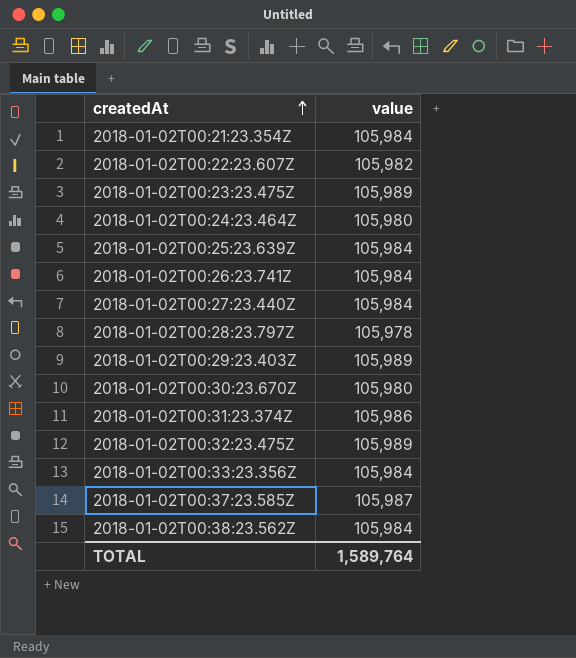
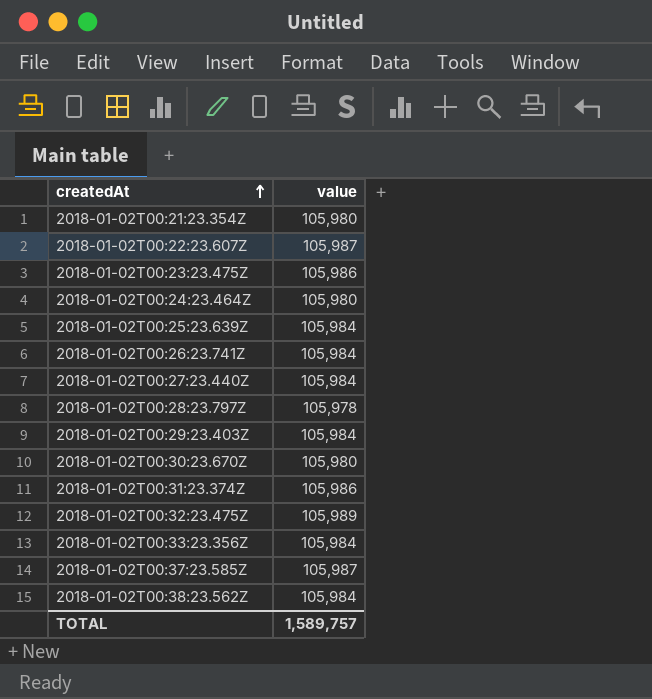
2018-01-02T00:21:23.354Z | value: 105,984 -> 105,980
2018-01-02T00:22:23.607Z | value: 105,982 -> 105,987
2018-01-02T00:23:23.475Z | value: 105,989 -> 105,986
2018-01-02T00:29:23.403Z | value: 105,989 -> 105,984
TOTAL | value: 1,589,764 -> 1,589,757

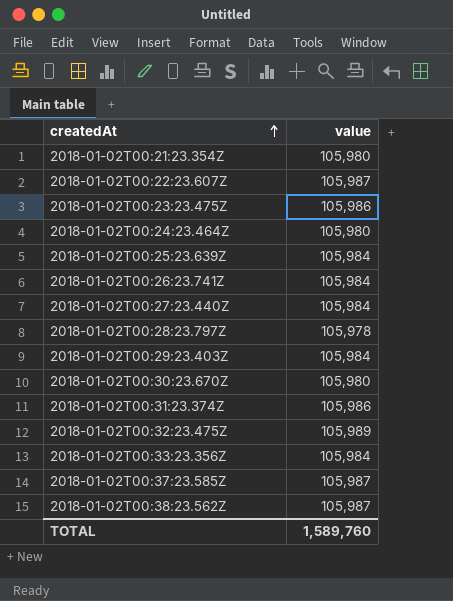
2018-01-02T00:38:23.562Z | value: 105,984 -> 105,987
TOTAL | value: 1,589,757 -> 1,589,760

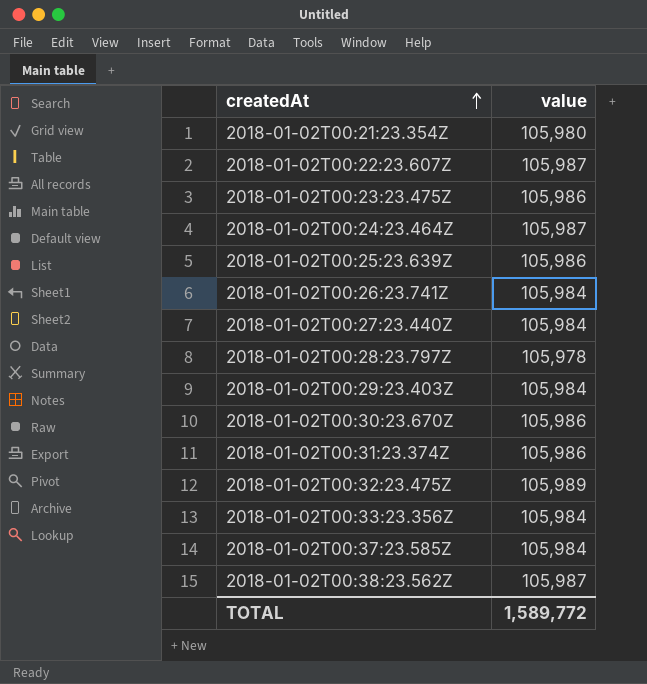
2018-01-02T00:24:23.464Z | value: 105,980 -> 105,987
2018-01-02T00:25:23.639Z | value: 105,984 -> 105,986
2018-01-02T00:30:23.670Z | value: 105,980 -> 105,986
2018-01-02T00:37:23.585Z | value: 105,987 -> 105,984
TOTAL | value: 1,589,760 -> 1,589,772

